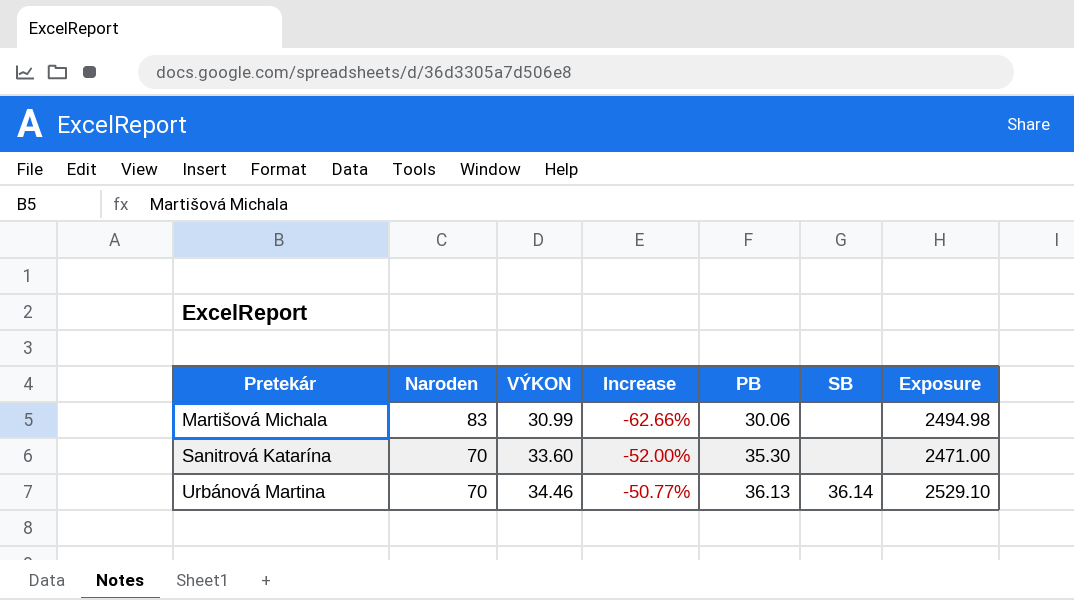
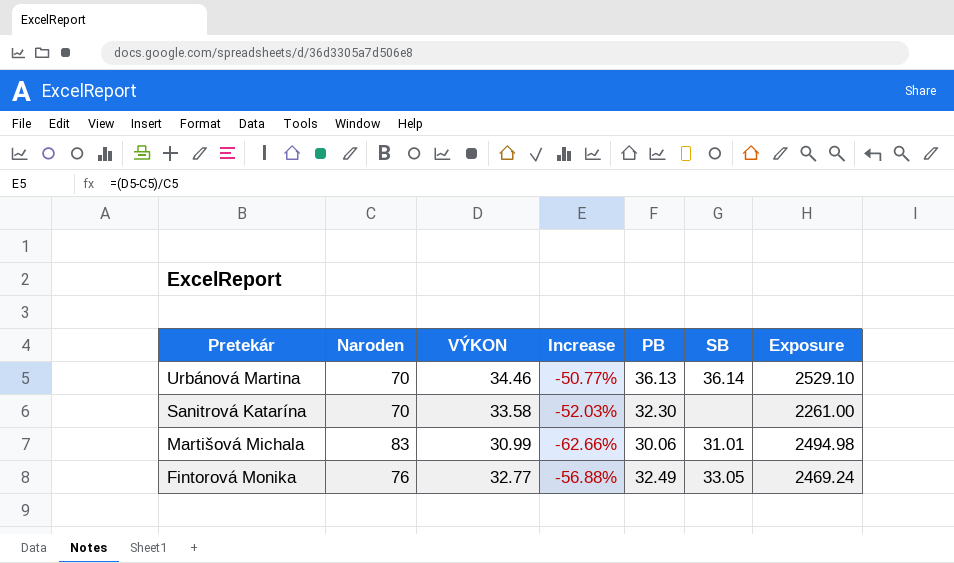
row order: Pretekár ascending -> Pretekár descending
Sanitrová Katarína | VÝKON: 33.60 -> 33.58
Sanitrová Katarína | Increase: -52.00% -> -52.03%
Sanitrová Katarína | PB: 35.30 -> 32.30
Sanitrová Katarína | Exposure: 2471.00 -> 2261.00
Martišová Michala | SB: none -> 31.01
row Fintorová Monika: none -> 76 | 32.77 | -56.88% | 32.49 | 33.05 | 2469.24

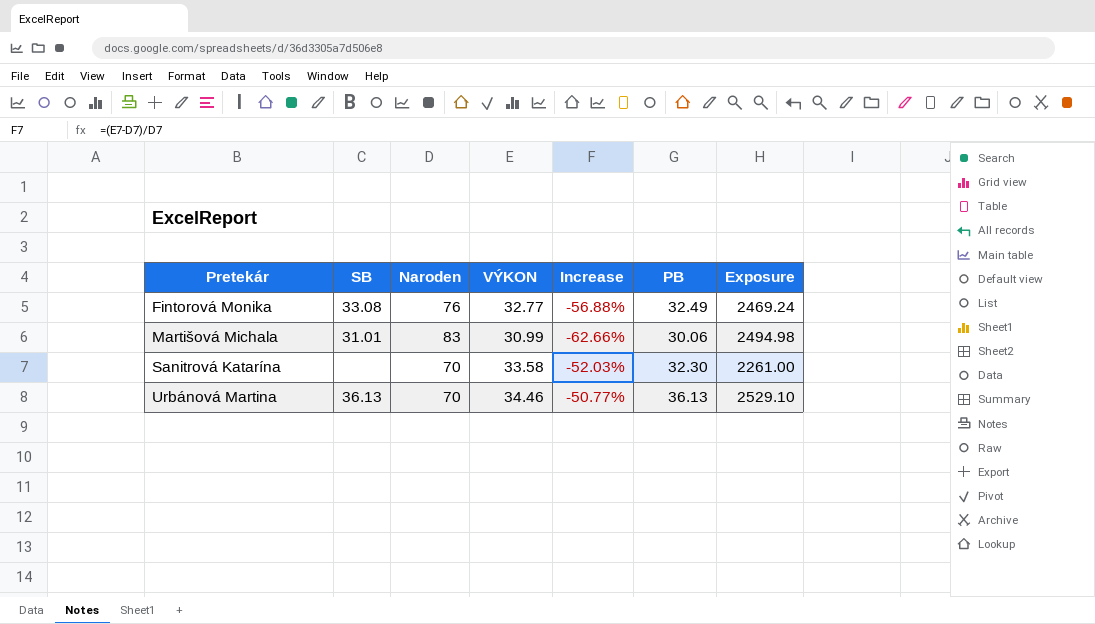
row order: Pretekár descending -> Pretekár ascending
column SB | position: 6 -> 2
Fintorová Monika | SB: 33.05 -> 33.08
Urbánová Martina | SB: 36.14 -> 36.13

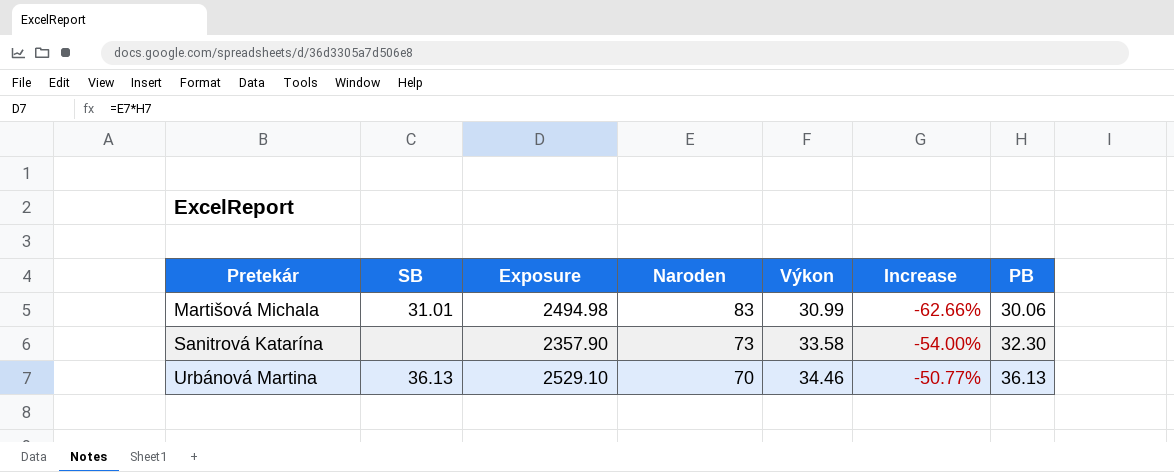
column Exposure | position: 7 -> 3
column name: VÝKON -> Výkon
row Fintorová Monika: 33.08 | 76 | 32.77 | -56.88% | 32.49 | 2469.24 -> none
Sanitrová Katarína | Exposure: 2261.00 -> 2357.90
Sanitrová Katarína | Naroden: 70 -> 73
Sanitrová Katarína | Increase: -52.03% -> -54.00%

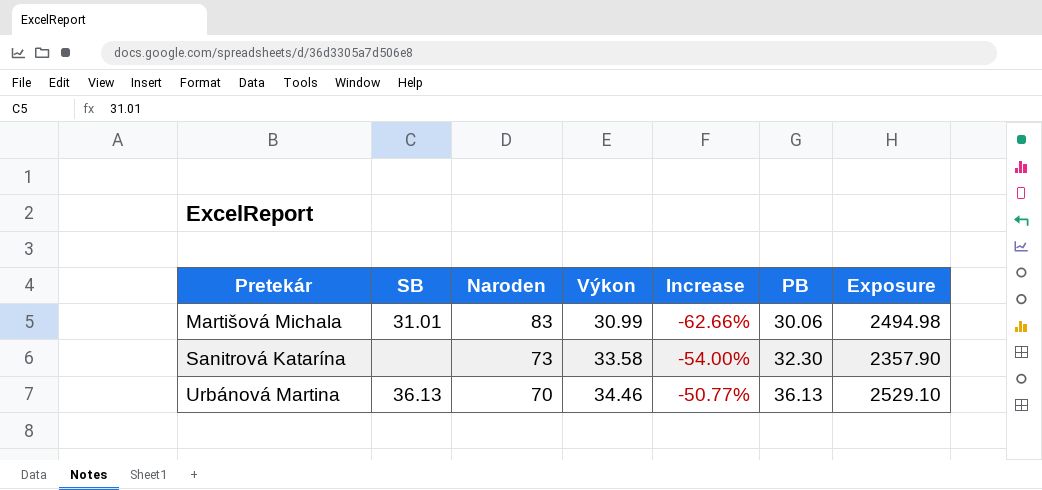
column Exposure | position: 3 -> 7

